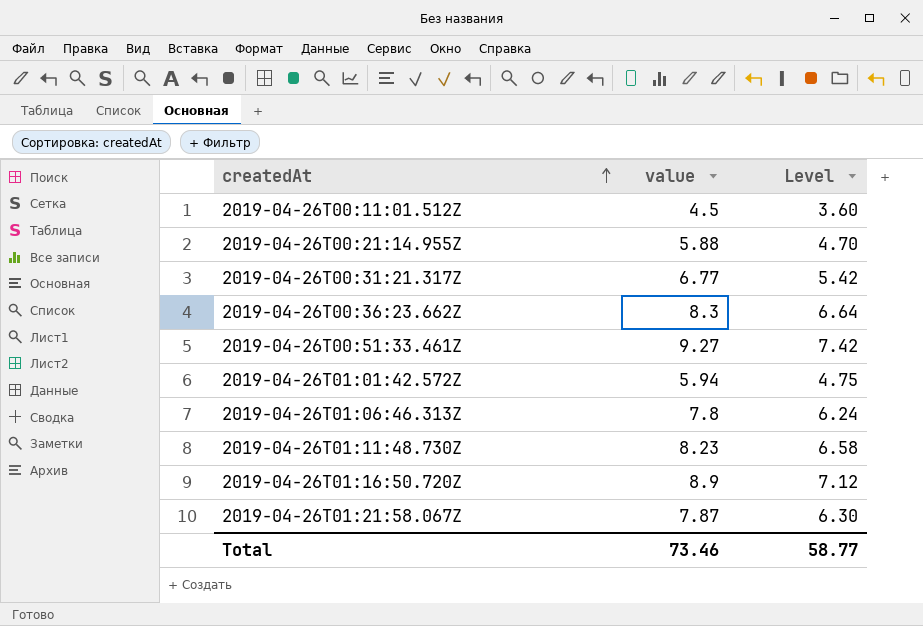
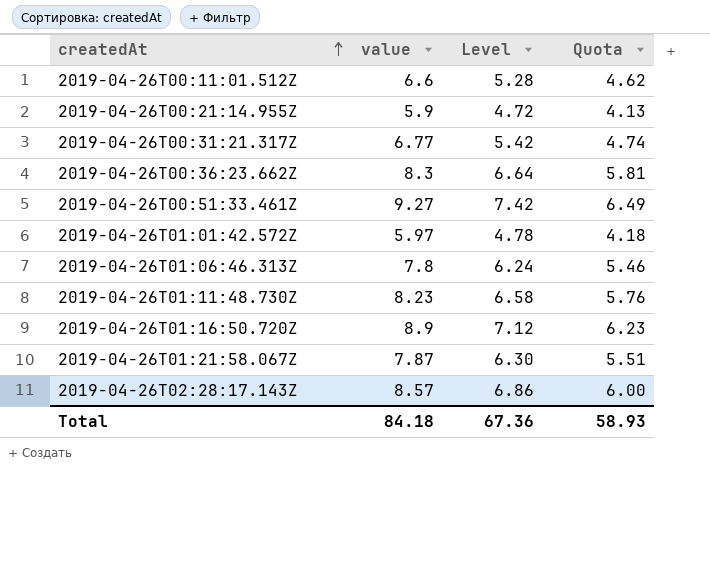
column Quota | formula: none -> [value] * 0.7
2019-04-26T00:11:01.512Z | value: 4.5 -> 6.6
2019-04-26T00:11:01.512Z | Level: 3.60 -> 5.28
2019-04-26T00:21:14.955Z | value: 5.88 -> 5.9
2019-04-26T00:21:14.955Z | Level: 4.70 -> 4.72
2019-04-26T01:01:42.572Z | value: 5.94 -> 5.97
2019-04-26T01:01:42.572Z | Level: 4.75 -> 4.78
row 2019-04-26T02:28:17.143Z: none -> 8.57 | 6.86 | 6.00
Total | value: 73.46 -> 84.18
Total | Level: 58.77 -> 67.36

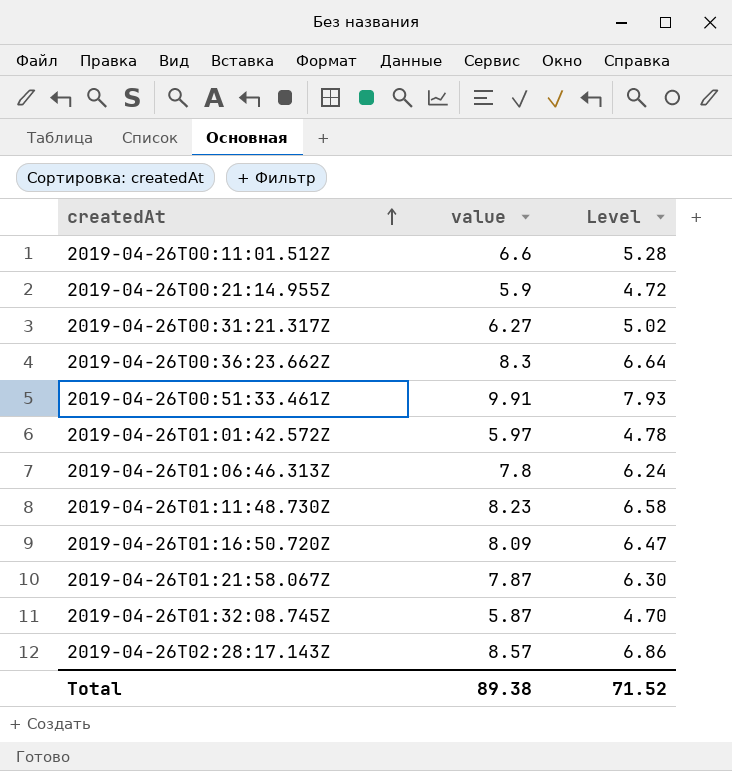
column Quota | formula: [value] * 0.7 -> none
2019-04-26T00:31:21.317Z | value: 6.77 -> 6.27
2019-04-26T00:31:21.317Z | Level: 5.42 -> 5.02
2019-04-26T00:51:33.461Z | value: 9.27 -> 9.91
2019-04-26T00:51:33.461Z | Level: 7.42 -> 7.93
2019-04-26T01:16:50.720Z | value: 8.9 -> 8.09
2019-04-26T01:16:50.720Z | Level: 7.12 -> 6.47
row 2019-04-26T01:32:08.745Z: none -> 5.87 | 4.70
Total | value: 84.18 -> 89.38
Total | Level: 67.36 -> 71.52

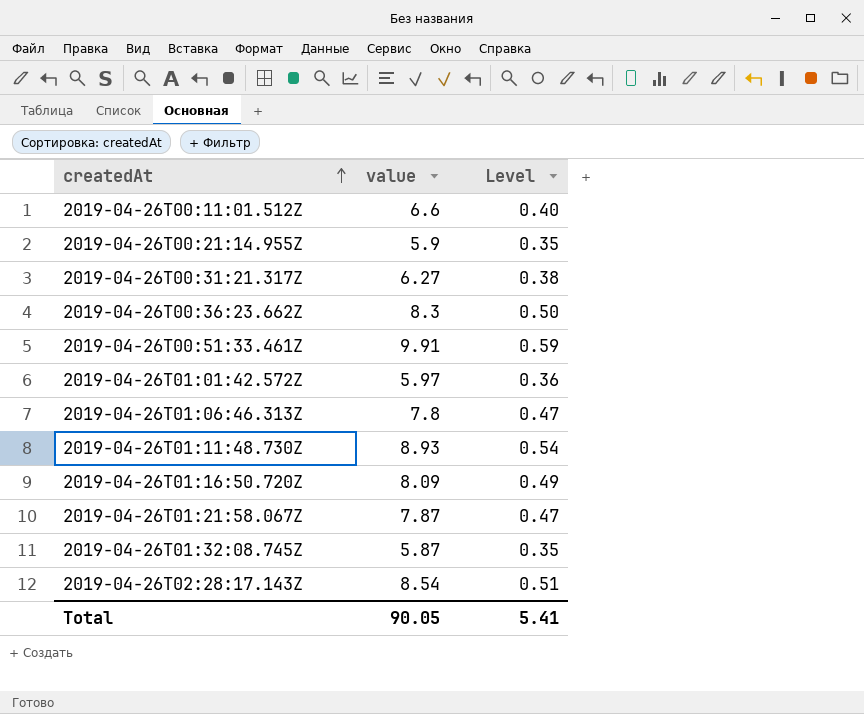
column Level | formula: [value] * 0.8 -> [value] * 0.06
2019-04-26T01:11:48.730Z | value: 8.23 -> 8.93
2019-04-26T02:28:17.143Z | value: 8.57 -> 8.54
Total | value: 89.38 -> 90.05
Total | Level: 71.52 -> 5.41

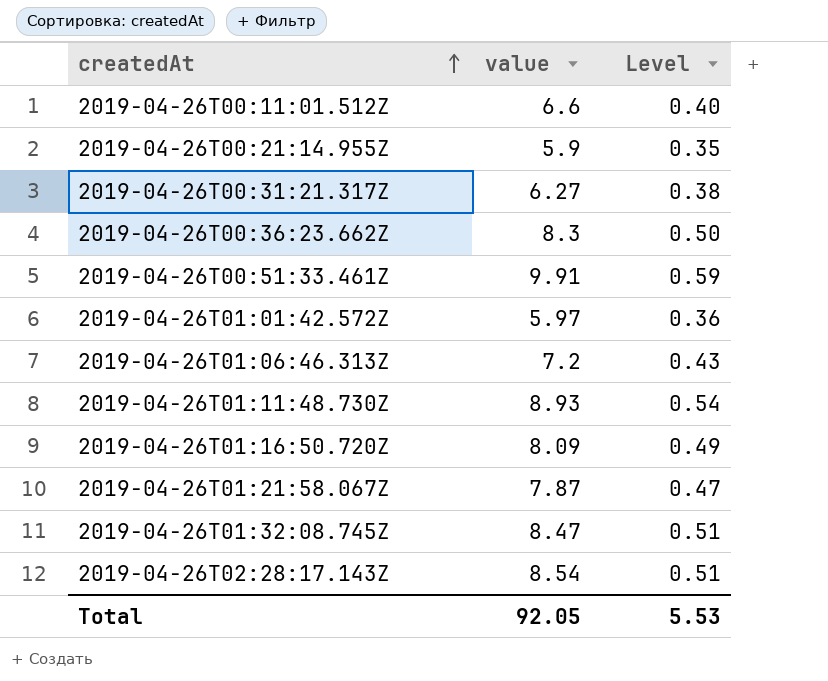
2019-04-26T01:06:46.313Z | value: 7.8 -> 7.2
2019-04-26T01:06:46.313Z | Level: 0.47 -> 0.43
2019-04-26T01:32:08.745Z | value: 5.87 -> 8.47
2019-04-26T01:32:08.745Z | Level: 0.35 -> 0.51
Total | value: 90.05 -> 92.05
Total | Level: 5.41 -> 5.53

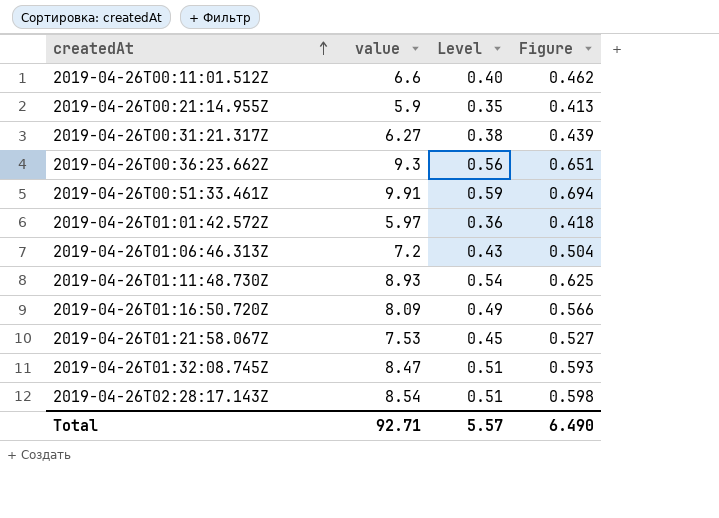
column Figure | formula: none -> [value] * 0.07
2019-04-26T00:36:23.662Z | value: 8.3 -> 9.3
2019-04-26T00:36:23.662Z | Level: 0.50 -> 0.56
2019-04-26T01:21:58.067Z | value: 7.87 -> 7.53
2019-04-26T01:21:58.067Z | Level: 0.47 -> 0.45
Total | value: 92.05 -> 92.71
Total | Level: 5.53 -> 5.57

